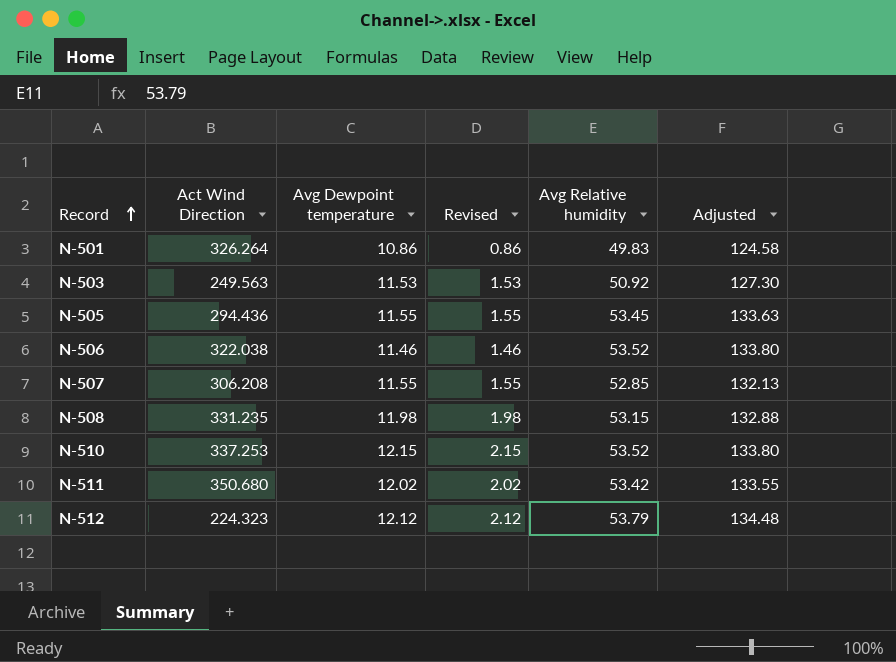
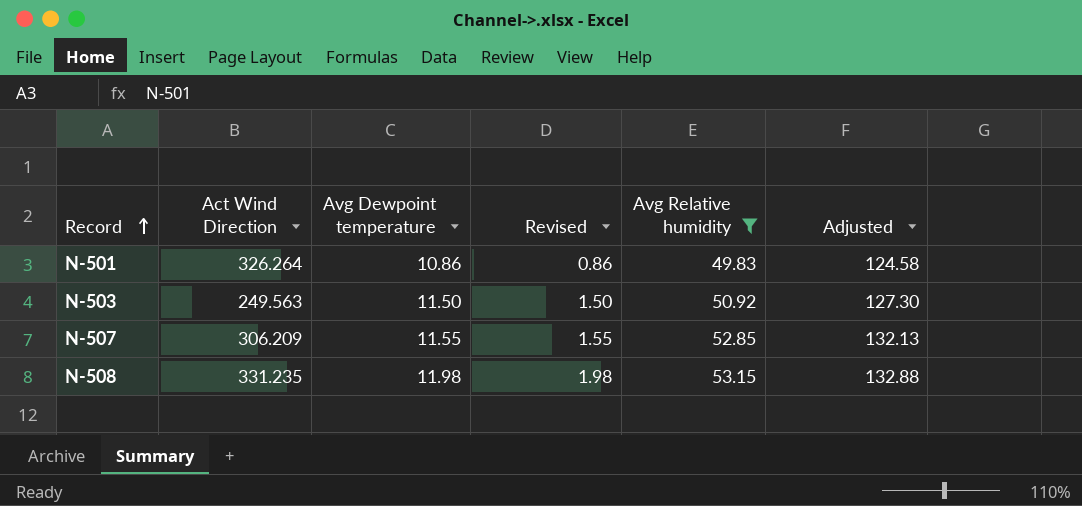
filter: none -> Avg Relative humidity <= 53.15
N-503 | Avg Dewpoint temperature: 11.53 -> 11.50
N-503 | Revised: 1.53 -> 1.50
N-507 | Act Wind Direction: 306.208 -> 306.209

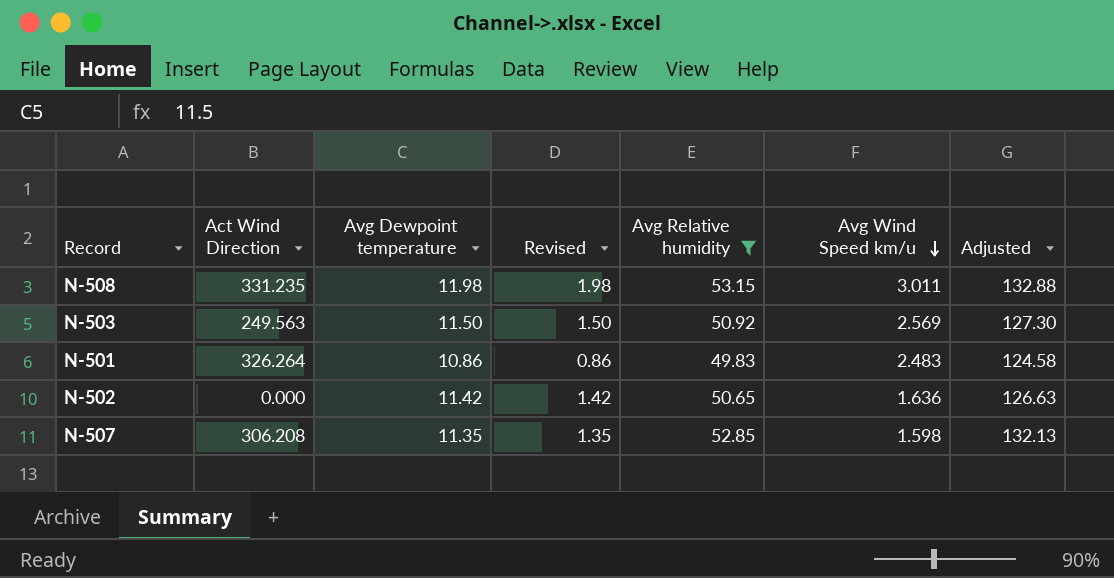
row order: Record ascending -> Avg Wind Speed km/u descending
column Avg Wind Speed km/u | position: none -> 6
row N-502: none -> 0.000 | 11.42 | 1.42 | 50.65 | 1.636 | 126.63
N-507 | Act Wind Direction: 306.209 -> 306.208
N-507 | Avg Dewpoint temperature: 11.55 -> 11.35
N-507 | Revised: 1.55 -> 1.35

